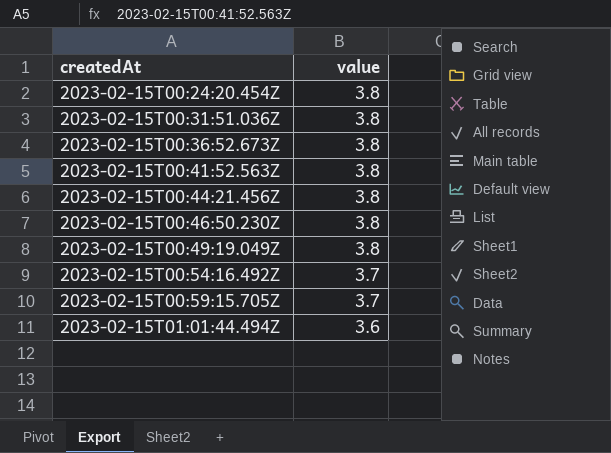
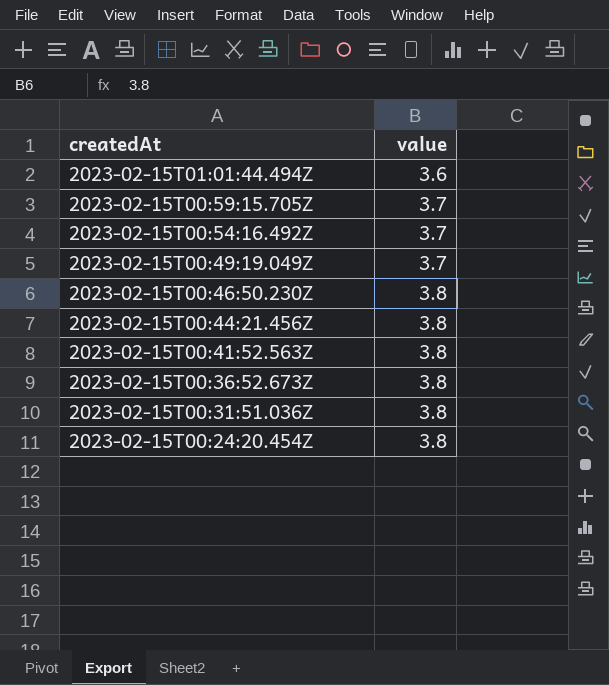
row order: createdAt ascending -> createdAt descending
2023-02-15T00:49:19.049Z | value: 3.8 -> 3.7

